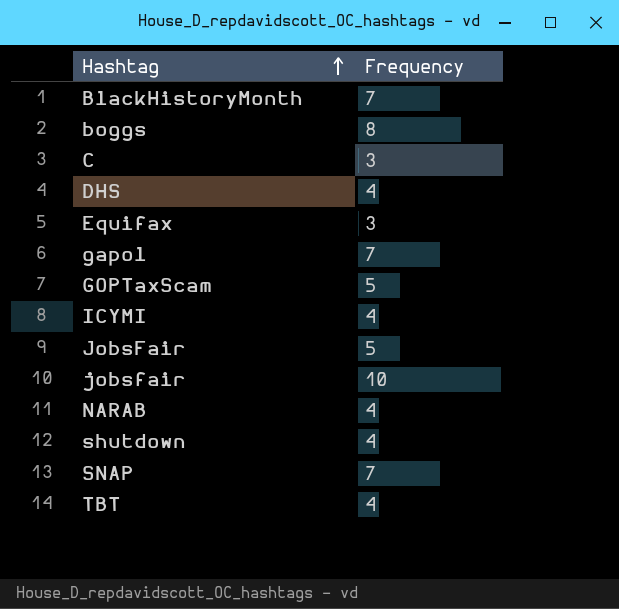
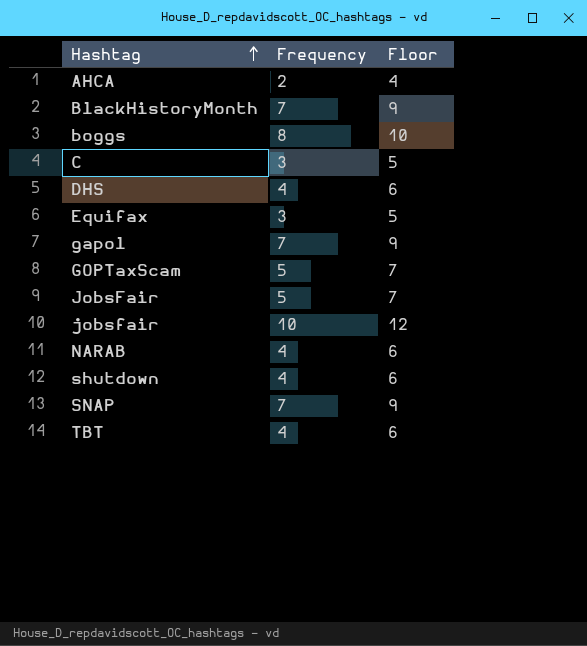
column Floor | formula: none -> [Frequency] + 2
row ICYMI: 4 -> none
row AHCA: none -> 2 | 4

